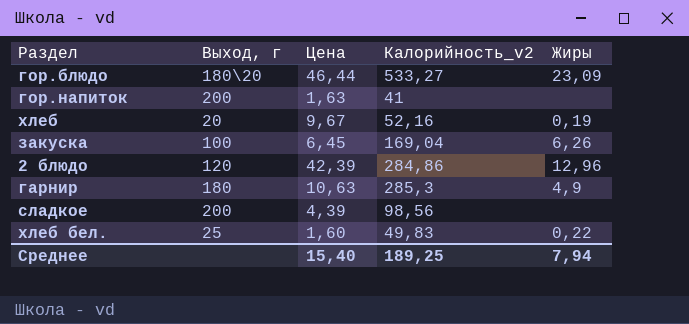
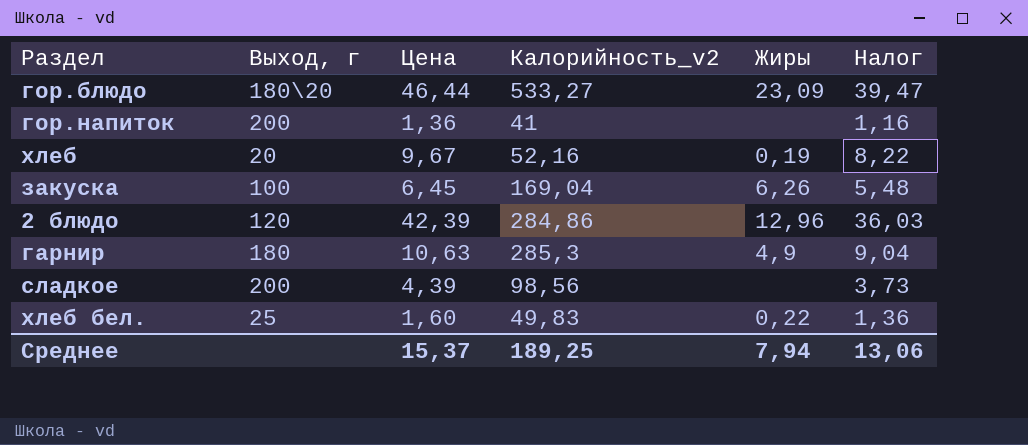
column Налог | formula: none -> [Цена] * 0,85
гор.напиток | Цена: 1,63 -> 1,36
Среднее | Цена: 15,40 -> 15,37

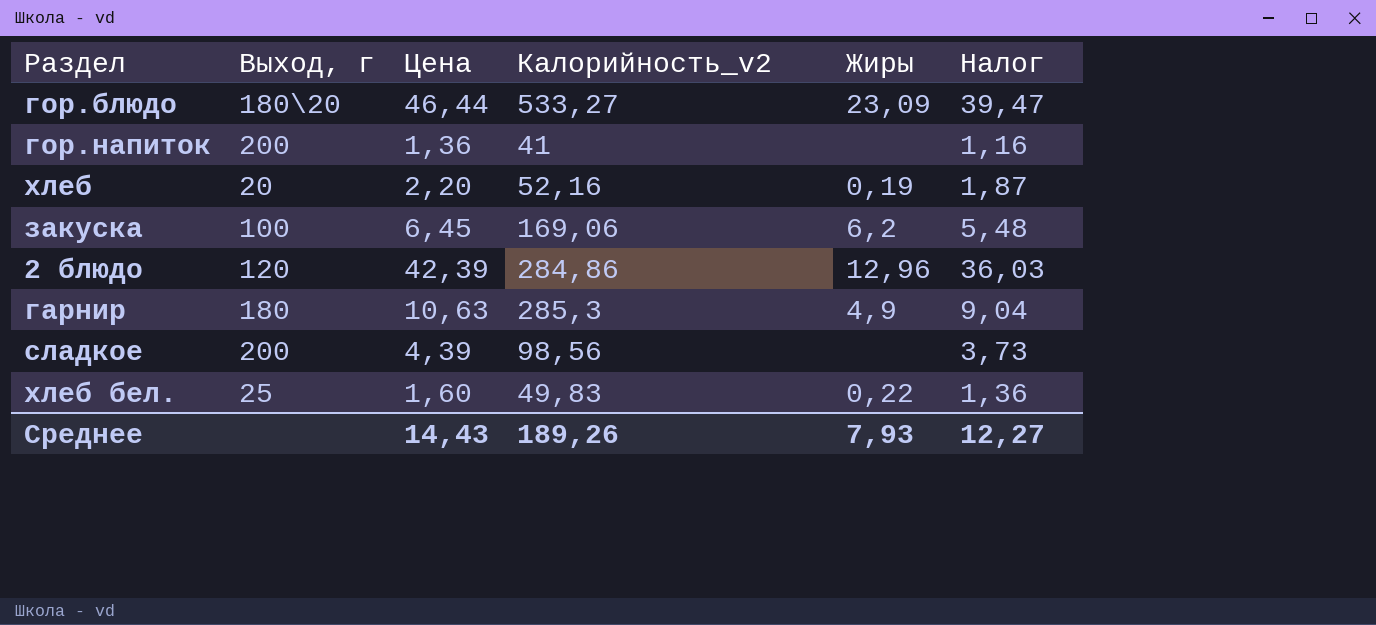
хлеб | Цена: 9,67 -> 2,20
хлеб | Налог: 8,22 -> 1,87
закуска | Калорийность_v2: 169,04 -> 169,06
закуска | Жиры: 6,26 -> 6,2
Среднее | Цена: 15,37 -> 14,43
Среднее | Калорийность_v2: 189,25 -> 189,26
Среднее | Жиры: 7,94 -> 7,93
Среднее | Налог: 13,06 -> 12,27

